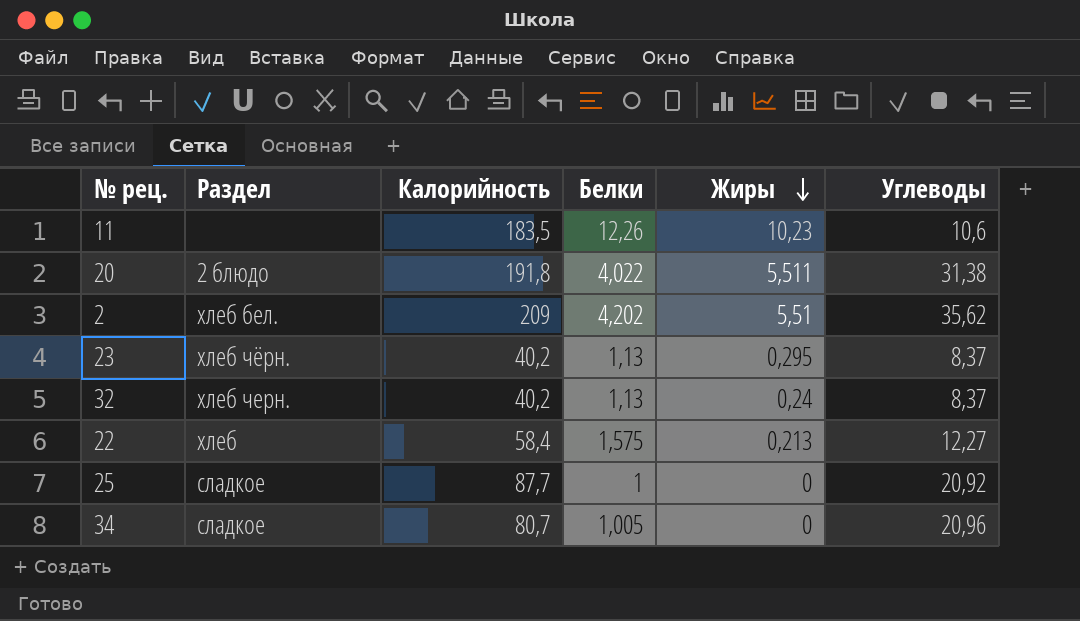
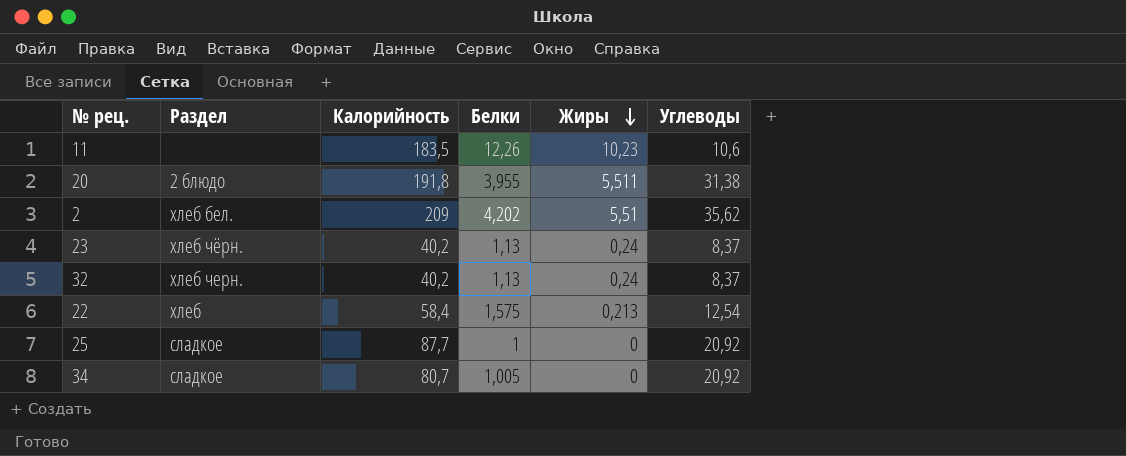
20 | Белки: 4,022 -> 3,955
23 | Жиры: 0,295 -> 0,24
22 | Углеводы: 12,27 -> 12,54
34 | Углеводы: 20,96 -> 20,92

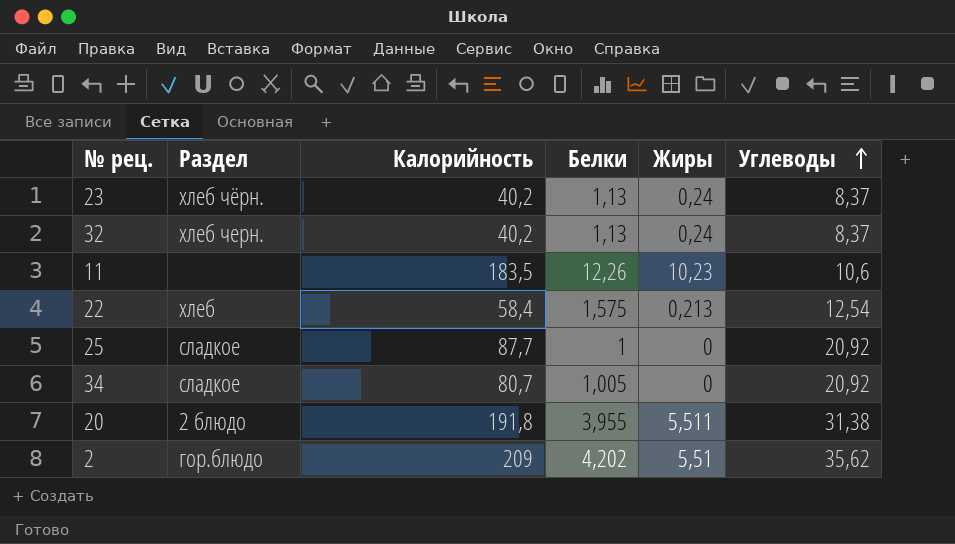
row order: Жиры descending -> Углеводы ascending
2 | Раздел: хлеб бел. -> гор.блюдо

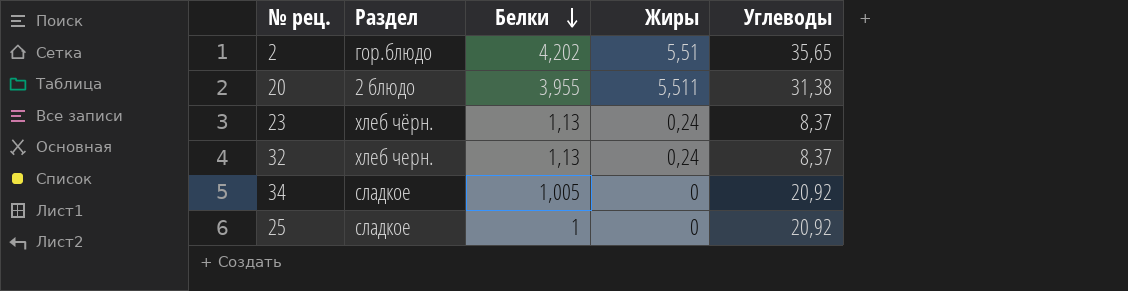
row order: Углеводы ascending -> Белки descending
column Калорийность | position: 3 -> none
row 11: none | 183,5 | 12,26 | 10,23 | 10,6 -> none
row 22: хлеб | 58,4 | 1,575 | 0,213 | 12,54 -> none
2 | Углеводы: 35,62 -> 35,65

